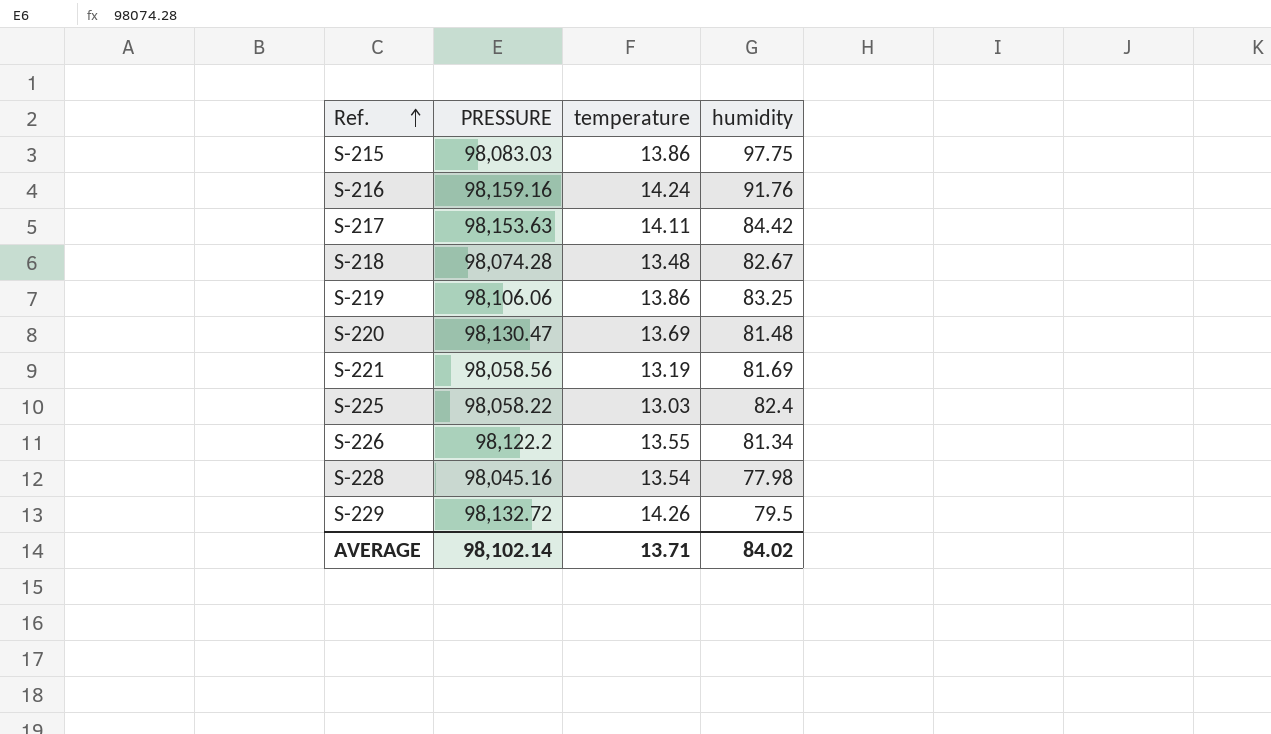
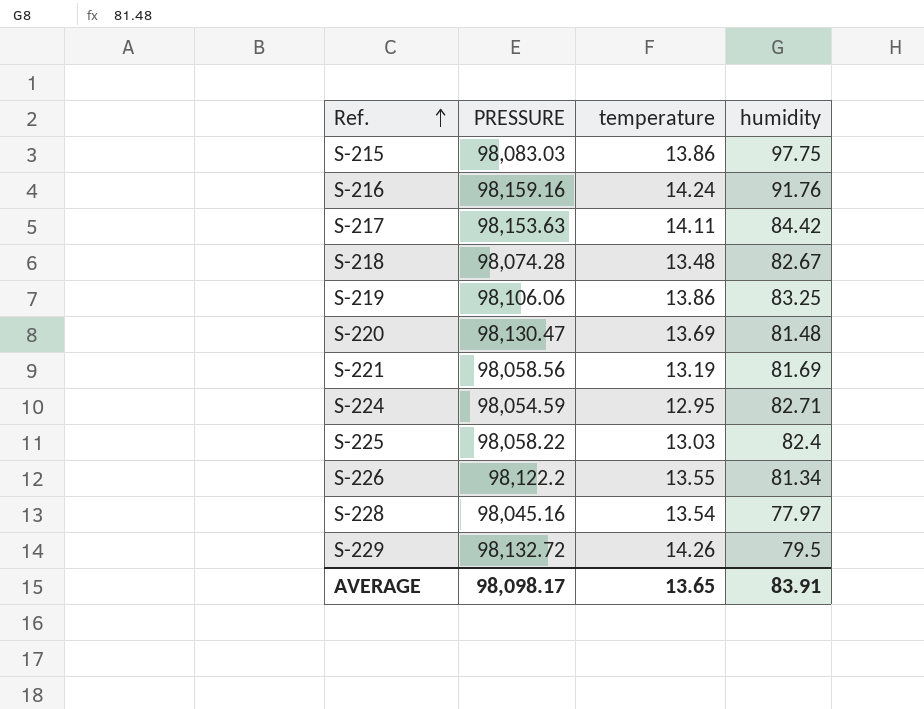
row S-224: none -> 98,054.59 | 12.95 | 82.71
S-228 | humidity: 77.98 -> 77.97
AVERAGE | PRESSURE: 98,102.14 -> 98,098.17
AVERAGE | temperature: 13.71 -> 13.65
AVERAGE | humidity: 84.02 -> 83.91

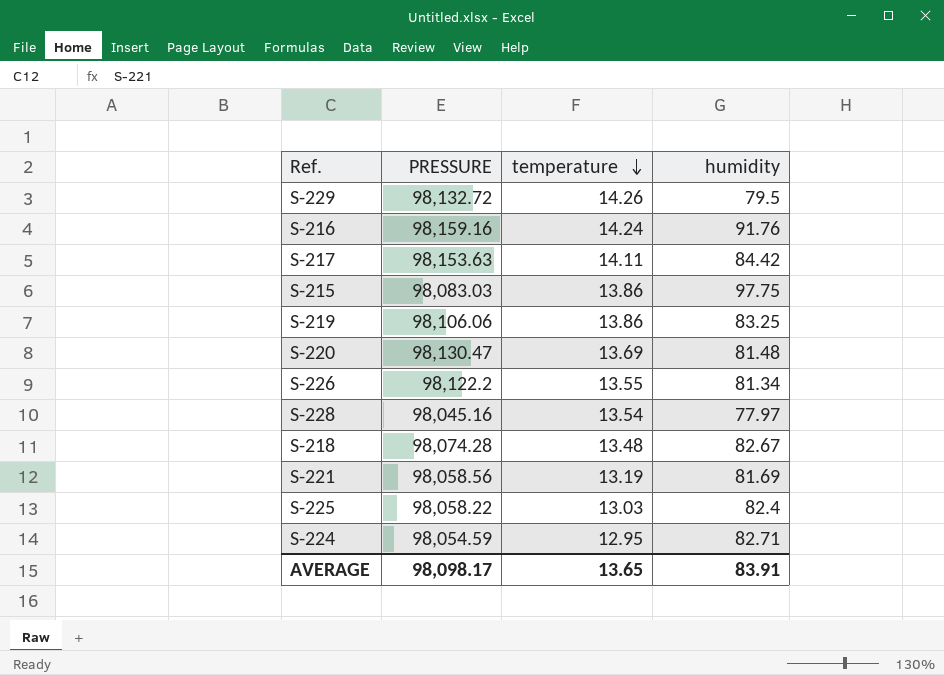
row order: Ref. ascending -> temperature descending

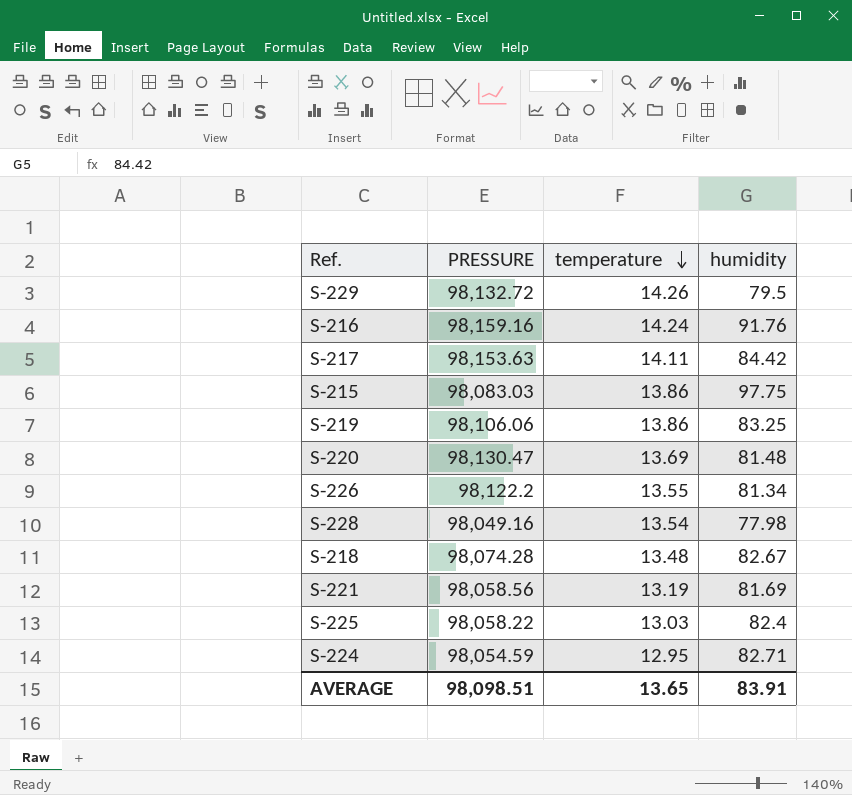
S-228 | PRESSURE: 98,045.16 -> 98,049.16
S-228 | humidity: 77.97 -> 77.98
AVERAGE | PRESSURE: 98,098.17 -> 98,098.51

